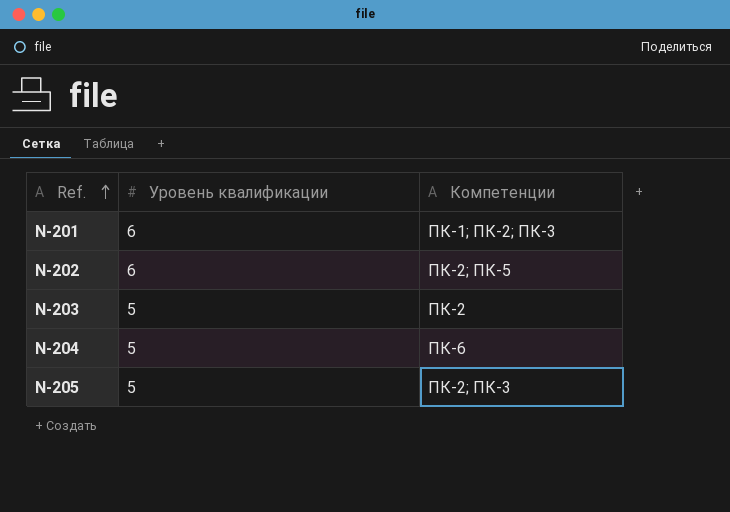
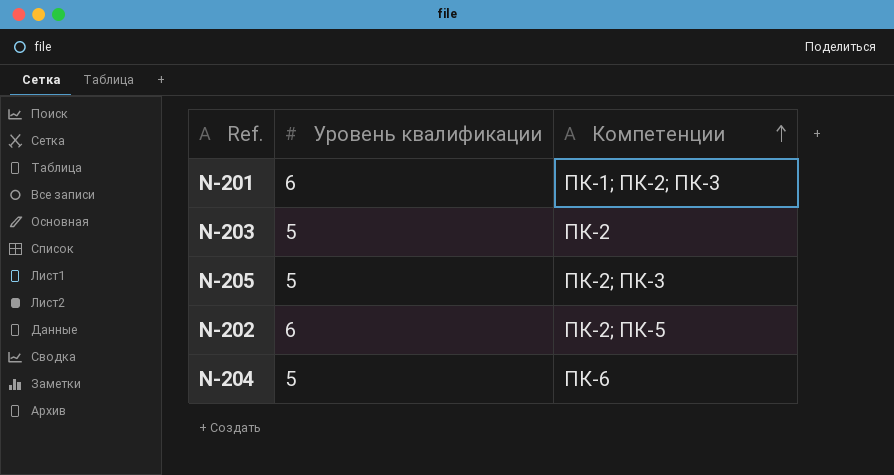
row order: Ref. ascending -> Компетенции ascending

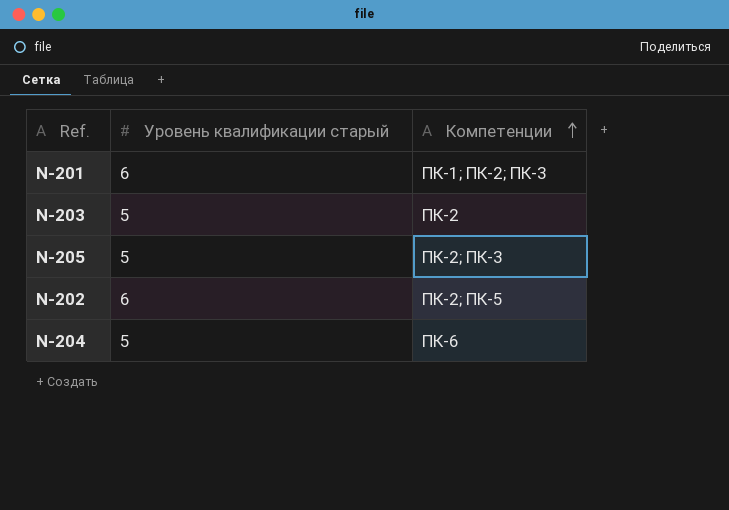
column name: Уровень квалификации -> Уровень квалификации старый

